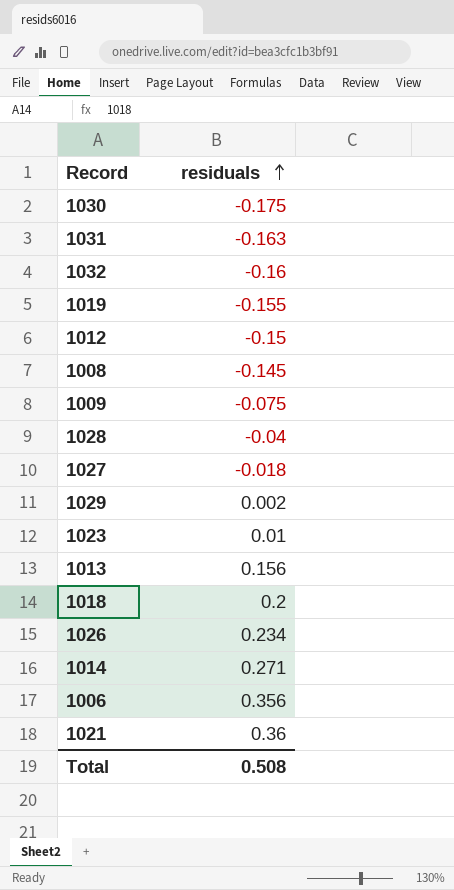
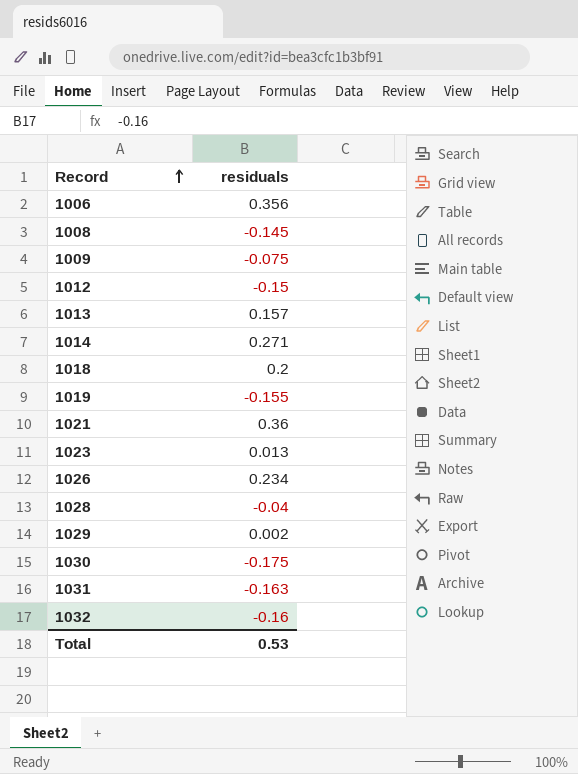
row order: residuals ascending -> Record ascending
row 1027: -0.018 -> none
1013 | residuals: 0.156 -> 0.157
1023 | residuals: 0.01 -> 0.013
Total | residuals: 0.508 -> 0.53

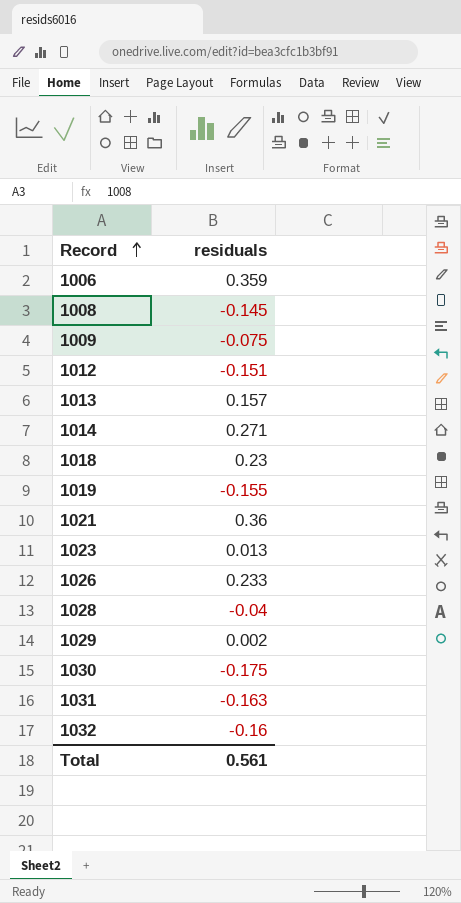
1006 | residuals: 0.356 -> 0.359
1012 | residuals: -0.15 -> -0.151
1018 | residuals: 0.2 -> 0.23
1026 | residuals: 0.234 -> 0.233
Total | residuals: 0.53 -> 0.561

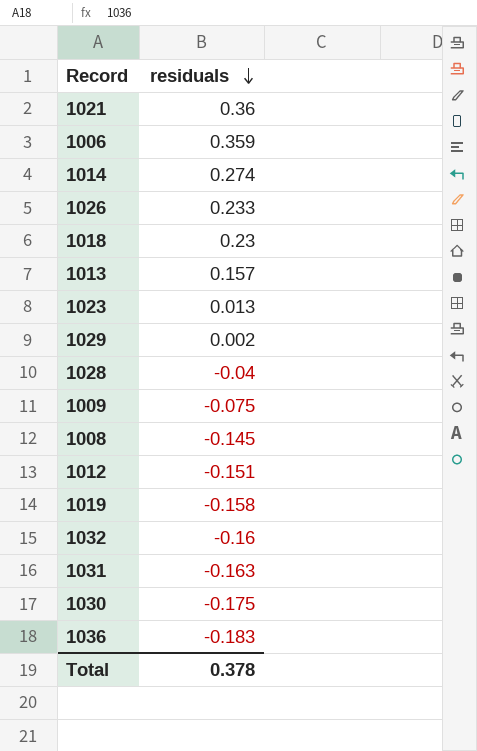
row order: Record ascending -> residuals descending
1014 | residuals: 0.271 -> 0.274
1019 | residuals: -0.155 -> -0.158
row 1036: none -> -0.183
Total | residuals: 0.561 -> 0.378

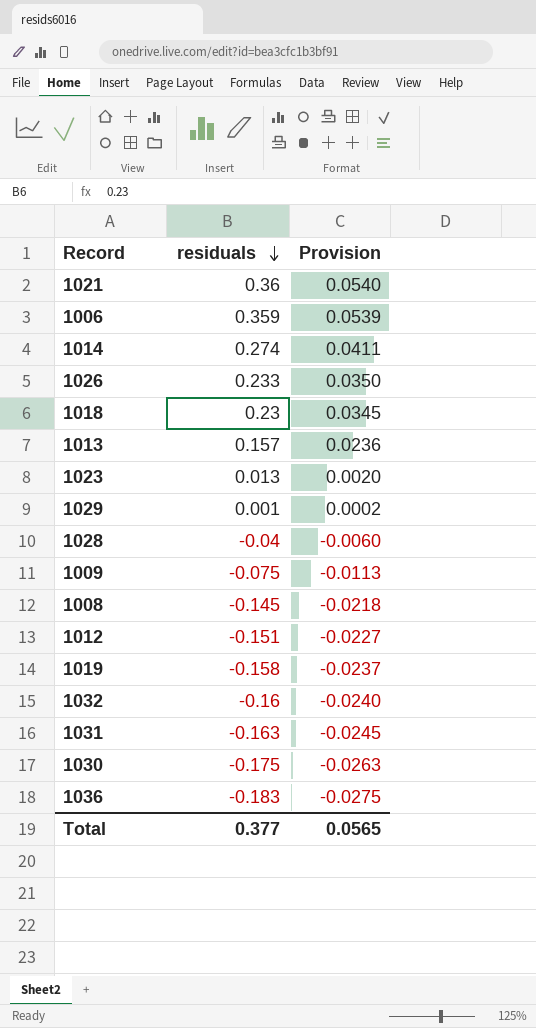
column Provision | formula: none -> [residuals] * 0.15
1029 | residuals: 0.002 -> 0.001
Total | residuals: 0.378 -> 0.377

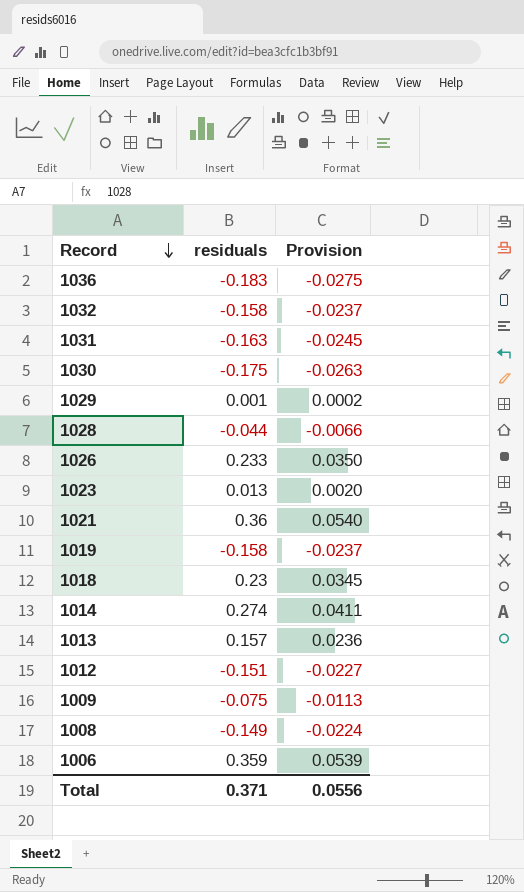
row order: residuals descending -> Record descending
1032 | residuals: -0.16 -> -0.158
1032 | Provision: -0.0240 -> -0.0237
1028 | residuals: -0.04 -> -0.044
1028 | Provision: -0.0060 -> -0.0066
1008 | residuals: -0.145 -> -0.149
1008 | Provision: -0.0218 -> -0.0224
Total | residuals: 0.377 -> 0.371
Total | Provision: 0.0565 -> 0.0556

